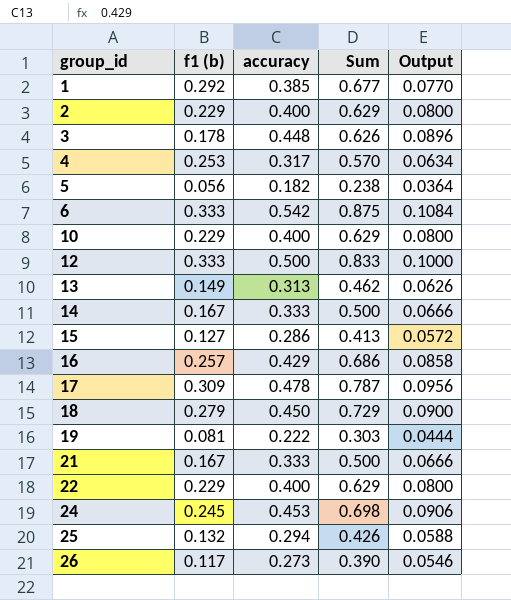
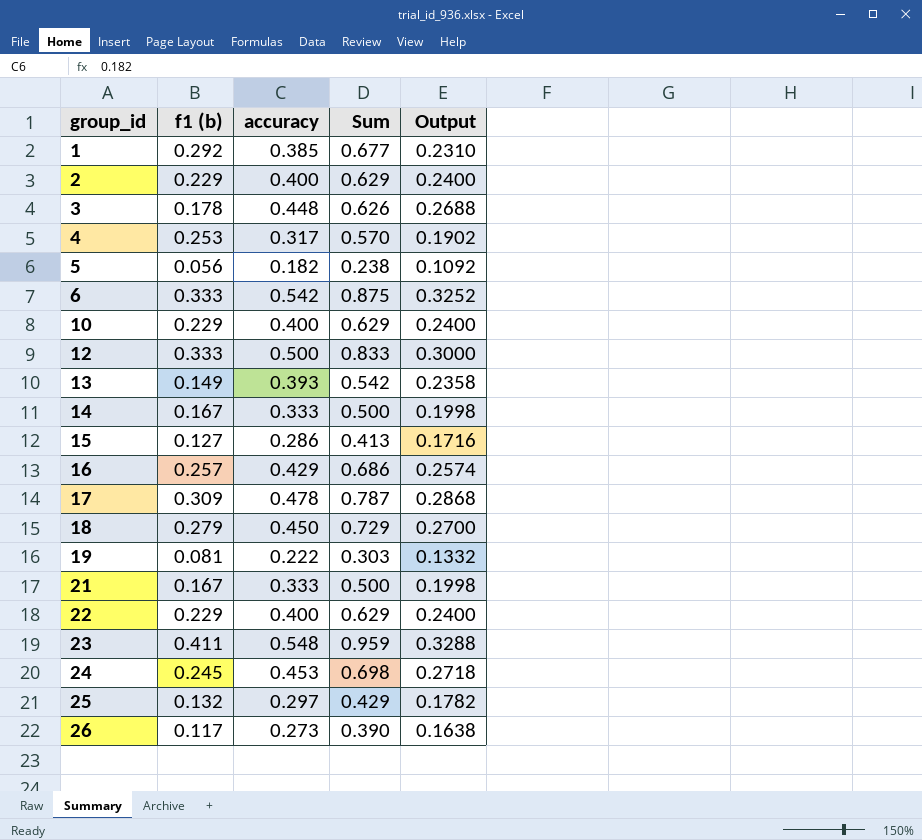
column Output | formula: [accuracy] * 0.2 -> [accuracy] * 0.6
13 | accuracy: 0.313 -> 0.393
13 | Sum: 0.462 -> 0.542
row 23: none -> 0.411 | 0.548 | 0.959 | 0.3288
25 | accuracy: 0.294 -> 0.297
25 | Sum: 0.426 -> 0.429

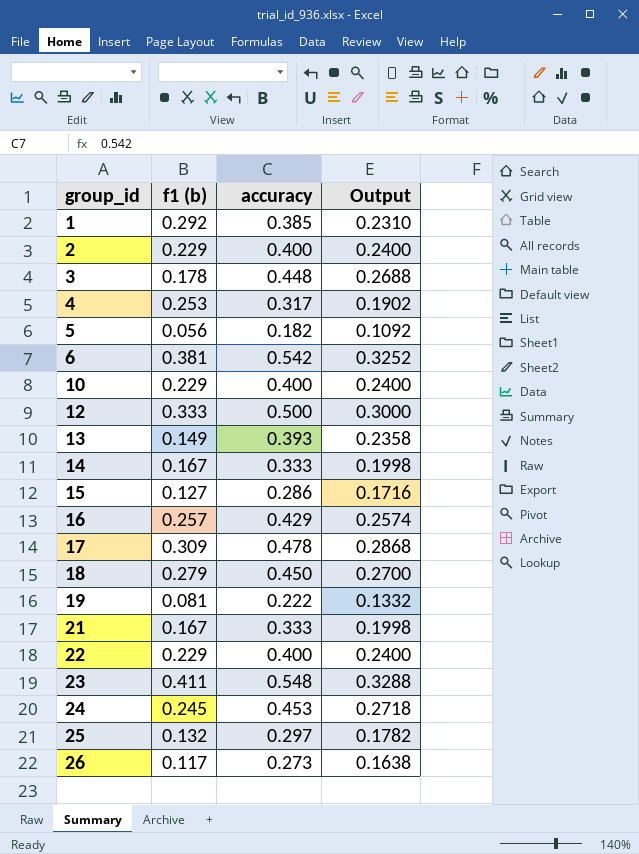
column Sum | formula: [f1 (b)] + [accuracy] -> none
6 | f1 (b): 0.333 -> 0.381

